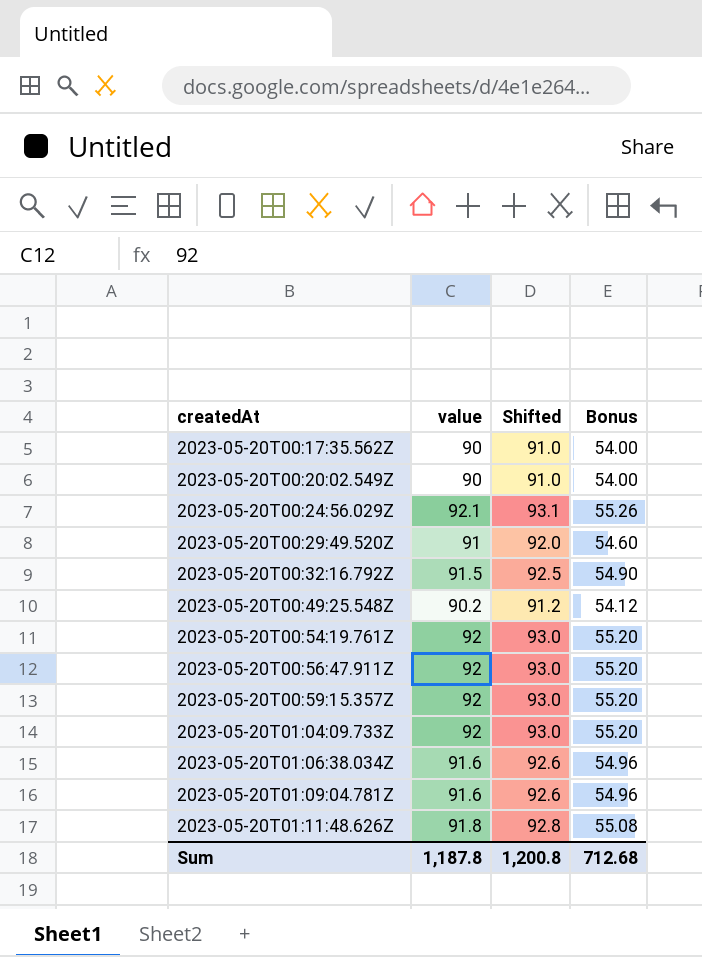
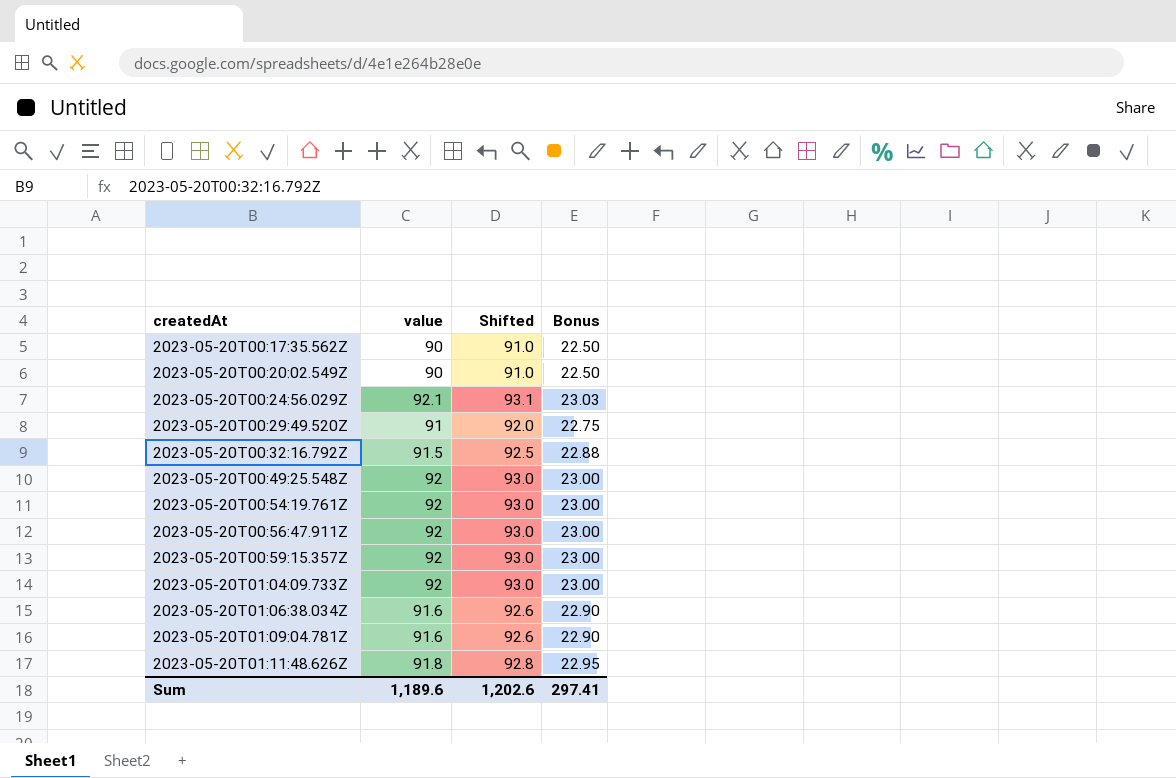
column Bonus | formula: [value] * 0.6 -> [value] * 0.25
2023-05-20T00:49:25.548Z | value: 90.2 -> 92
2023-05-20T00:49:25.548Z | Shifted: 91.2 -> 93.0
Sum | value: 1,187.8 -> 1,189.6
Sum | Shifted: 1,200.8 -> 1,202.6
Sum | Bonus: 712.68 -> 297.41

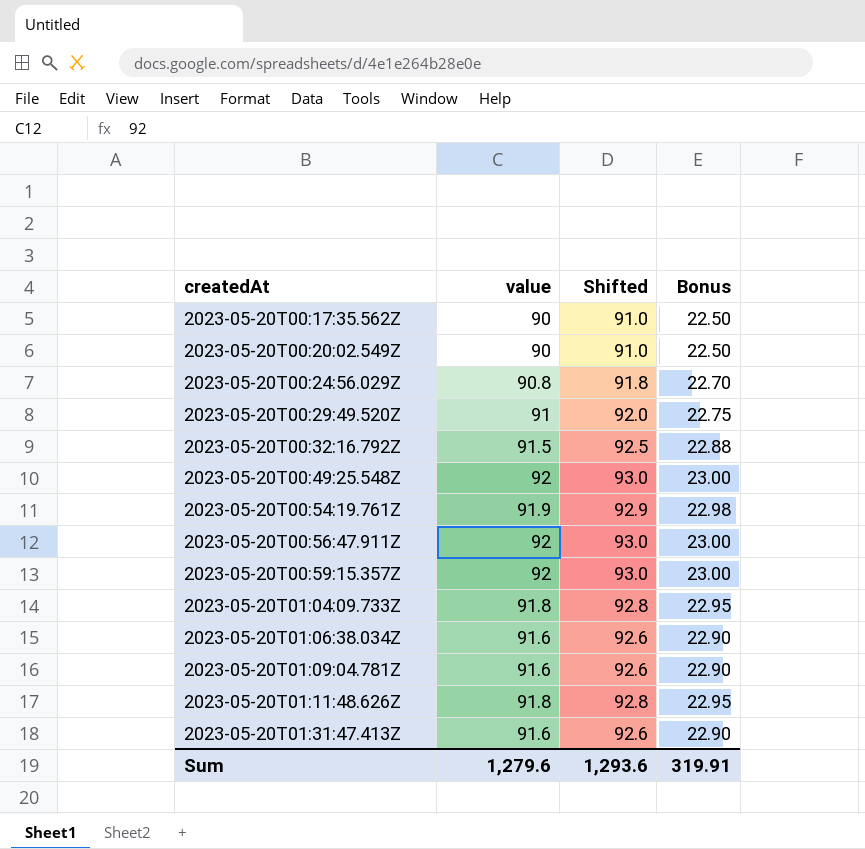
2023-05-20T00:24:56.029Z | value: 92.1 -> 90.8
2023-05-20T00:24:56.029Z | Shifted: 93.1 -> 91.8
2023-05-20T00:24:56.029Z | Bonus: 23.03 -> 22.70
2023-05-20T00:54:19.761Z | value: 92 -> 91.9
2023-05-20T00:54:19.761Z | Shifted: 93.0 -> 92.9
2023-05-20T00:54:19.761Z | Bonus: 23.00 -> 22.98
2023-05-20T01:04:09.733Z | value: 92 -> 91.8
2023-05-20T01:04:09.733Z | Shifted: 93.0 -> 92.8
2023-05-20T01:04:09.733Z | Bonus: 23.00 -> 22.95
row 2023-05-20T01:31:47.413Z: none -> 91.6 | 92.6 | 22.90
Sum | value: 1,189.6 -> 1,279.6
Sum | Shifted: 1,202.6 -> 1,293.6
Sum | Bonus: 297.41 -> 319.91

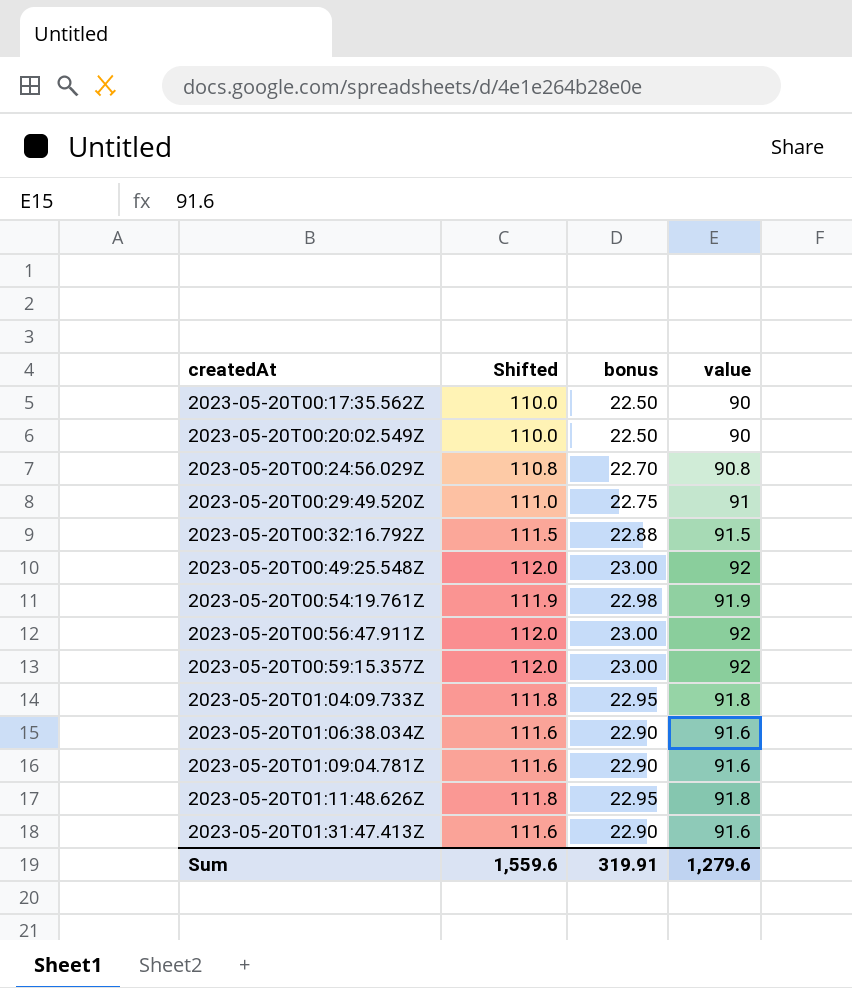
column Shifted | formula: [value] + 1 -> [value] + 20
column name: Bonus -> bonus
column value | position: 2 -> 4
Sum | Shifted: 1,293.6 -> 1,559.6

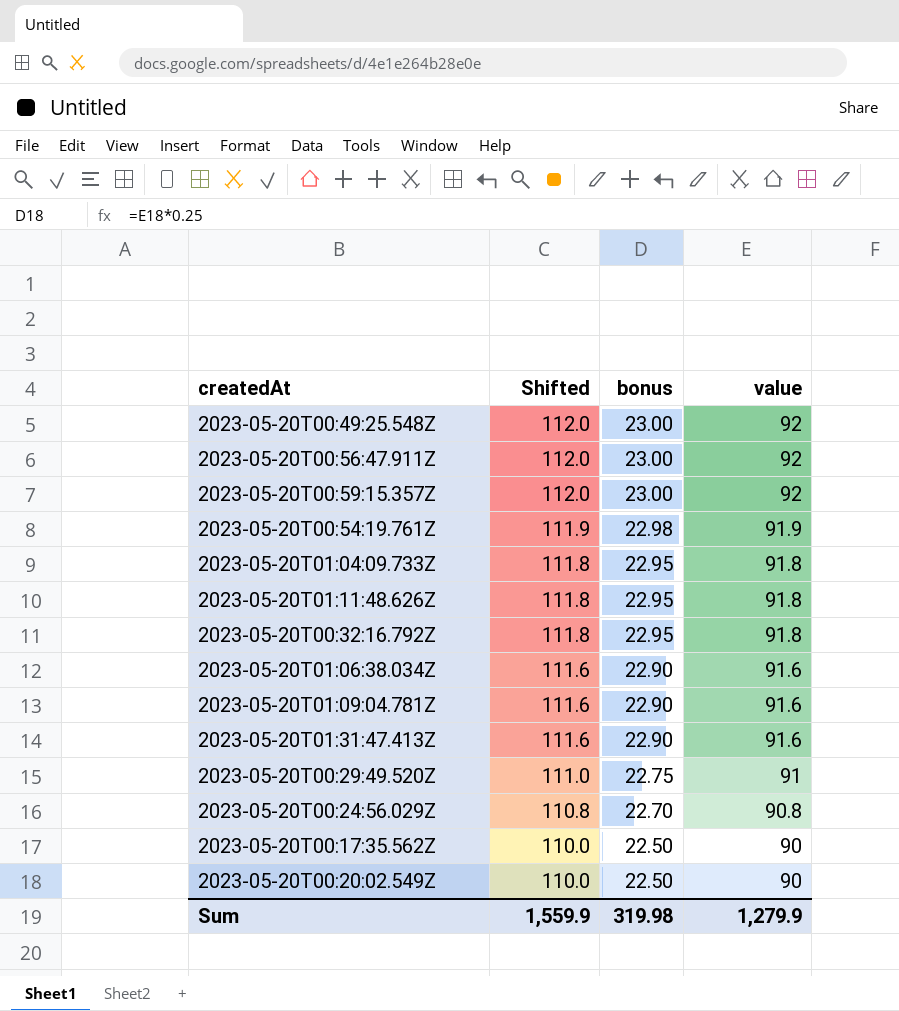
row order: createdAt ascending -> Shifted descending
2023-05-20T00:32:16.792Z | Shifted: 111.5 -> 111.8
2023-05-20T00:32:16.792Z | bonus: 22.88 -> 22.95
2023-05-20T00:32:16.792Z | value: 91.5 -> 91.8
Sum | Shifted: 1,559.6 -> 1,559.9
Sum | bonus: 319.91 -> 319.98
Sum | value: 1,279.6 -> 1,279.9

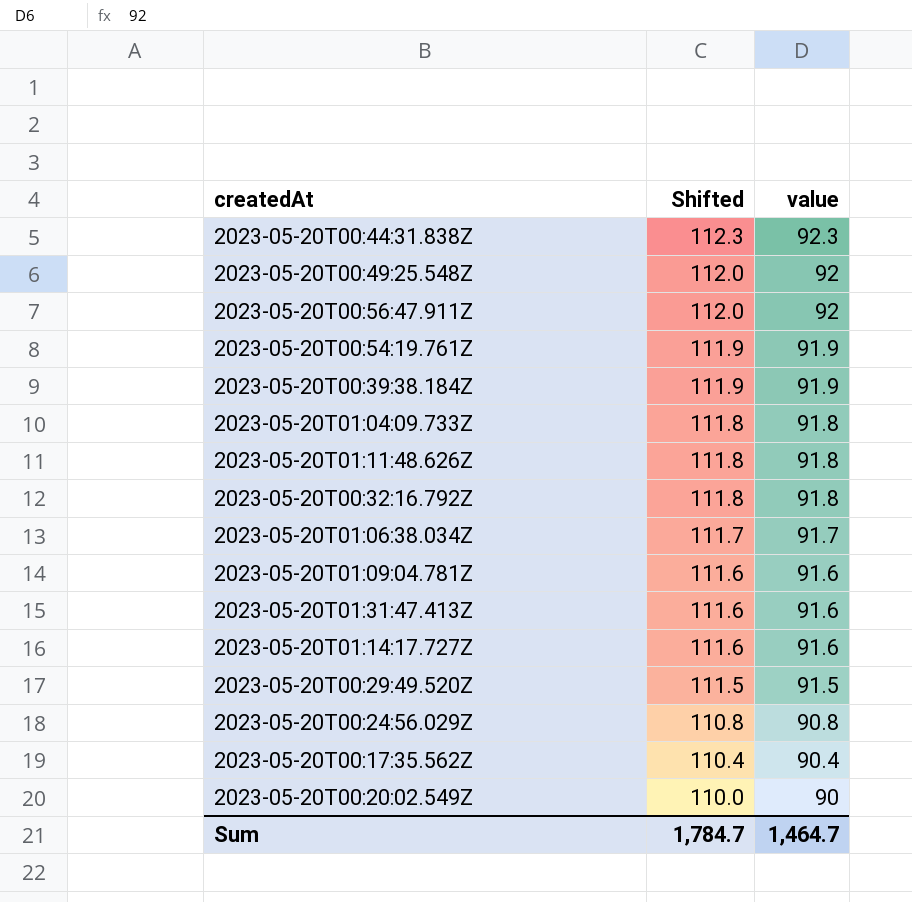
column bonus | formula: [value] * 0.25 -> none
row 2023-05-20T00:59:15.357Z: 112.0 | 23.00 | 92 -> none
row 2023-05-20T00:44:31.838Z: none -> 112.3 | 92.3
row 2023-05-20T00:39:38.184Z: none -> 111.9 | 91.9
2023-05-20T01:06:38.034Z | Shifted: 111.6 -> 111.7
2023-05-20T01:06:38.034Z | value: 91.6 -> 91.7
row 2023-05-20T01:14:17.727Z: none -> 111.6 | 91.6
2023-05-20T00:29:49.520Z | Shifted: 111.0 -> 111.5
2023-05-20T00:29:49.520Z | value: 91 -> 91.5
2023-05-20T00:17:35.562Z | Shifted: 110.0 -> 110.4
2023-05-20T00:17:35.562Z | value: 90 -> 90.4
Sum | Shifted: 1,559.9 -> 1,784.7
Sum | value: 1,279.9 -> 1,464.7

